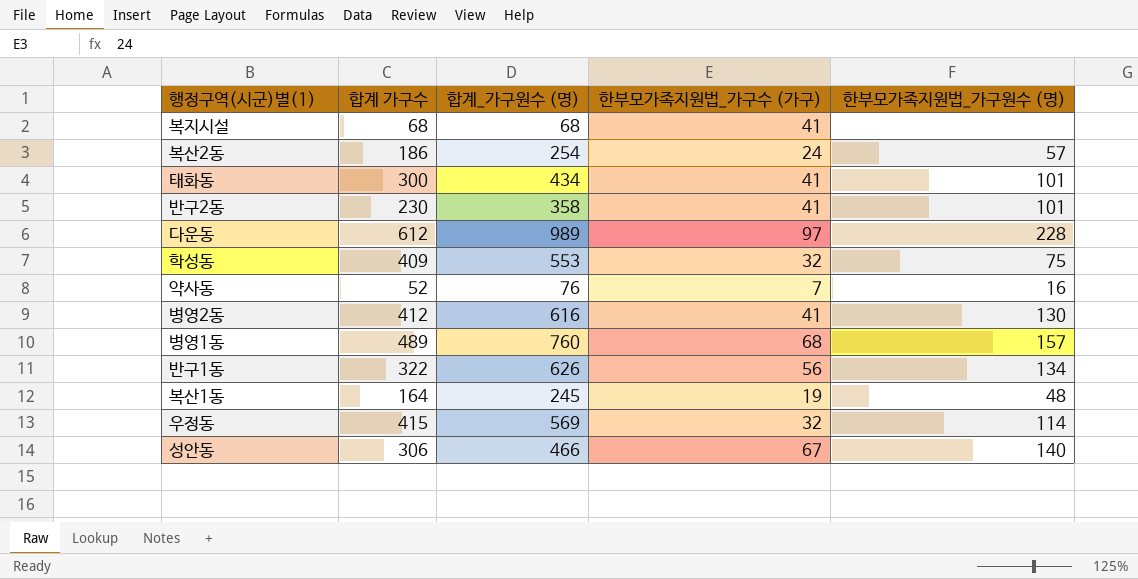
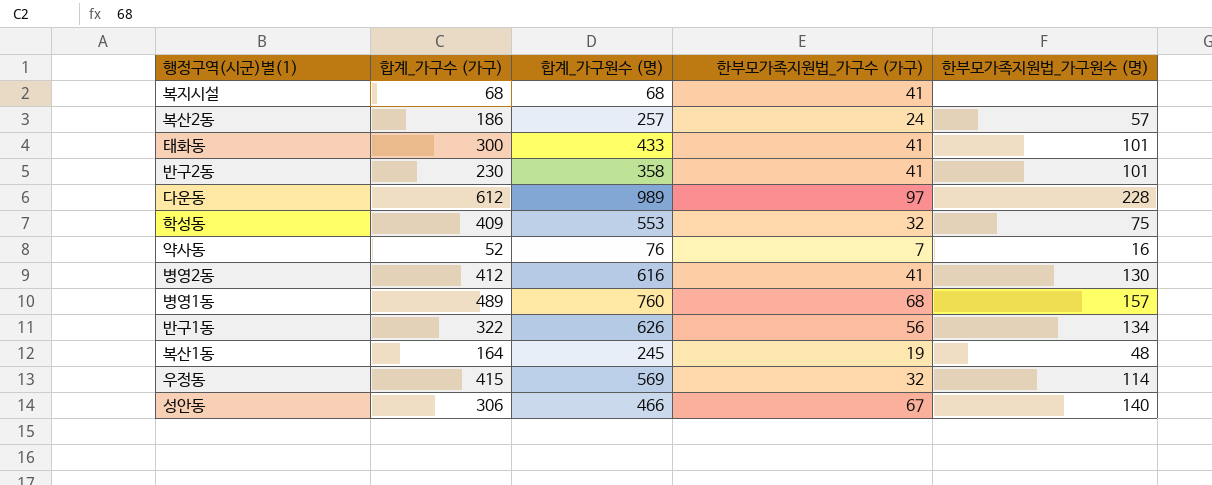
column name: 합계 가구수 -> 합계_가구수 (가구)
복산2동 | 합계_가구원수 (명): 254 -> 257
태화동 | 합계_가구원수 (명): 434 -> 433

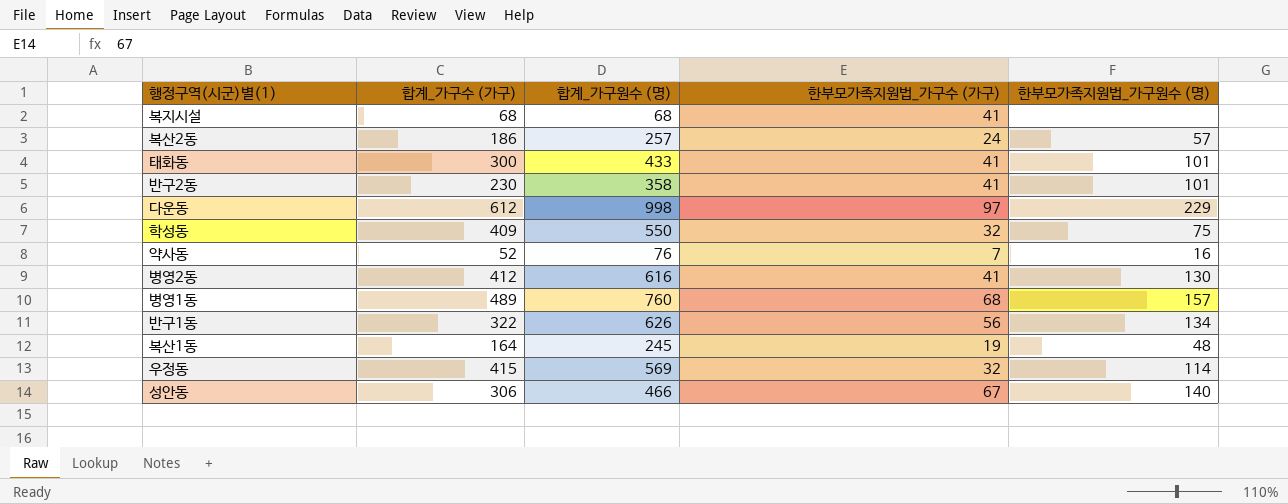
다운동 | 합계_가구원수 (명): 989 -> 998
다운동 | 한부모가족지원법_가구원수 (명): 228 -> 229
학성동 | 합계_가구원수 (명): 553 -> 550

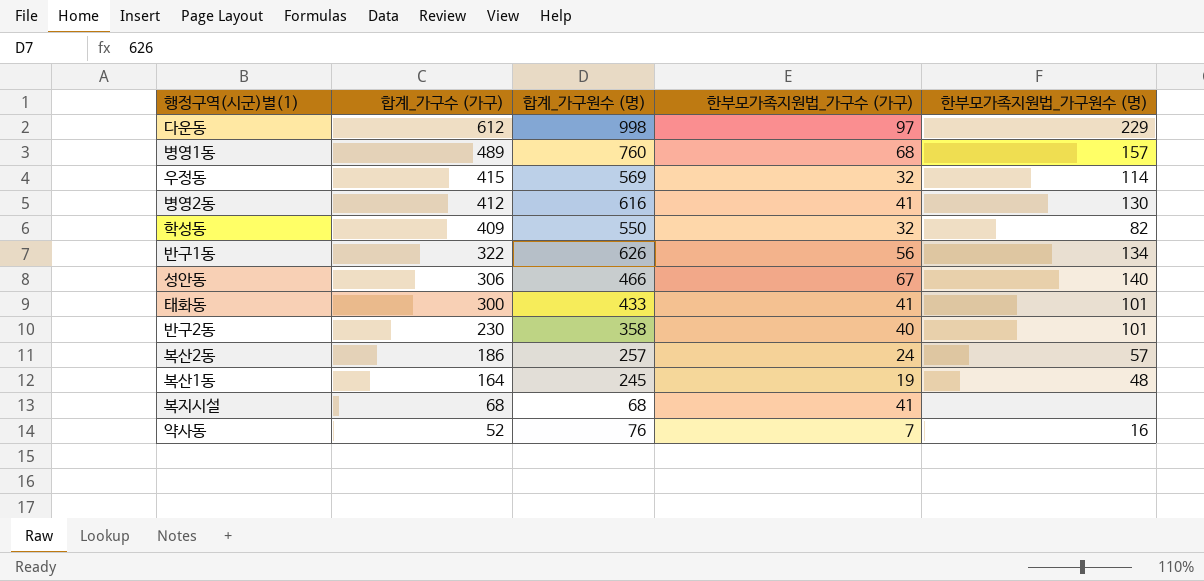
row order: none -> 합계_가구수 (가구) descending
학성동 | 한부모가족지원법_가구원수 (명): 75 -> 82
반구2동 | 한부모가족지원법_가구수 (가구): 41 -> 40

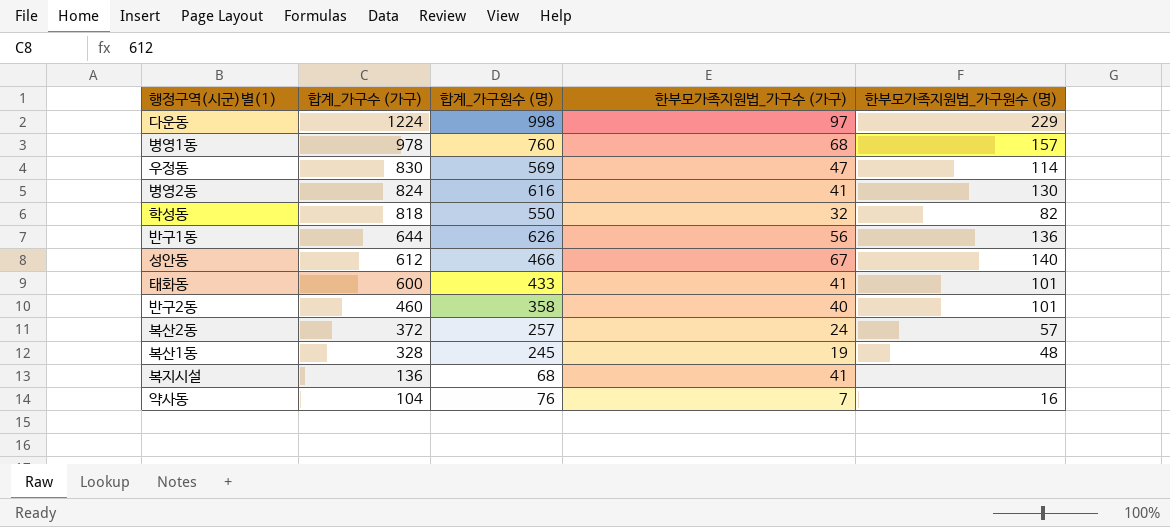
다운동 | 합계_가구수 (가구): 612 -> 1224
병영1동 | 합계_가구수 (가구): 489 -> 978
우정동 | 합계_가구수 (가구): 415 -> 830
우정동 | 한부모가족지원법_가구수 (가구): 32 -> 47
병영2동 | 합계_가구수 (가구): 412 -> 824
학성동 | 합계_가구수 (가구): 409 -> 818
반구1동 | 합계_가구수 (가구): 322 -> 644
반구1동 | 한부모가족지원법_가구원수 (명): 134 -> 136
성안동 | 합계_가구수 (가구): 306 -> 612
태화동 | 합계_가구수 (가구): 300 -> 600
반구2동 | 합계_가구수 (가구): 230 -> 460
복산2동 | 합계_가구수 (가구): 186 -> 372
복산1동 | 합계_가구수 (가구): 164 -> 328
복지시설 | 합계_가구수 (가구): 68 -> 136
약사동 | 합계_가구수 (가구): 52 -> 104

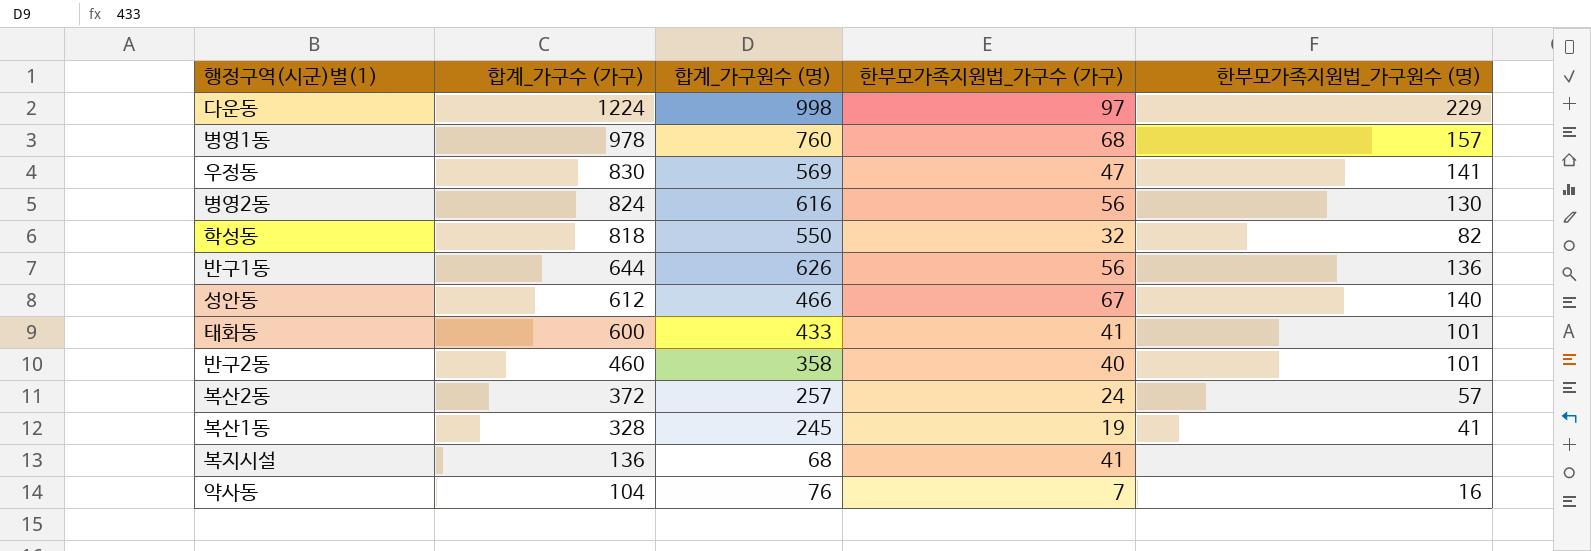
우정동 | 한부모가족지원법_가구원수 (명): 114 -> 141
병영2동 | 한부모가족지원법_가구수 (가구): 41 -> 56
복산1동 | 한부모가족지원법_가구원수 (명): 48 -> 41

